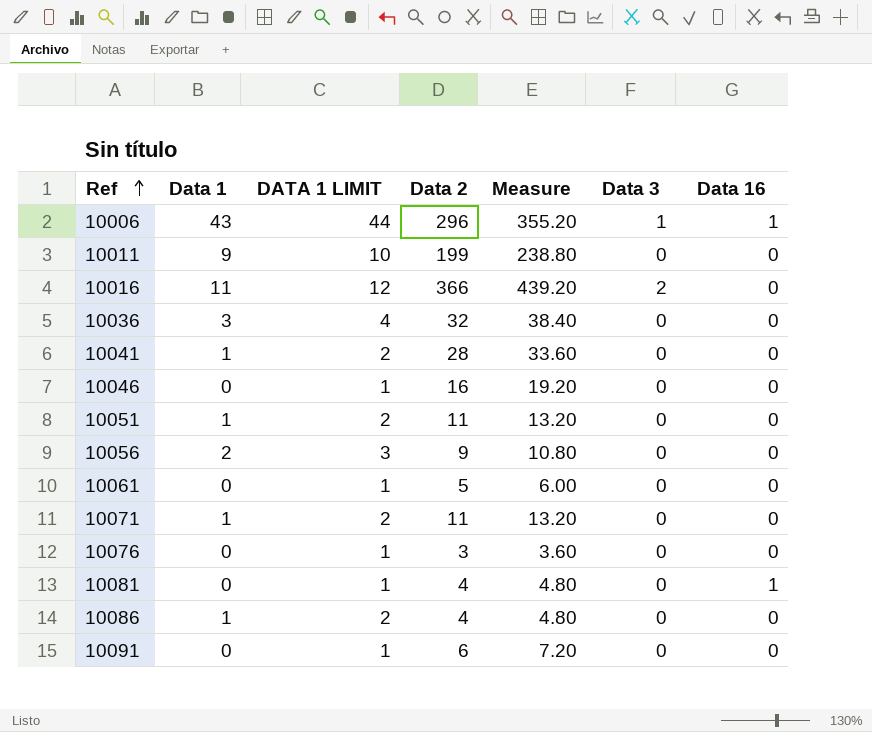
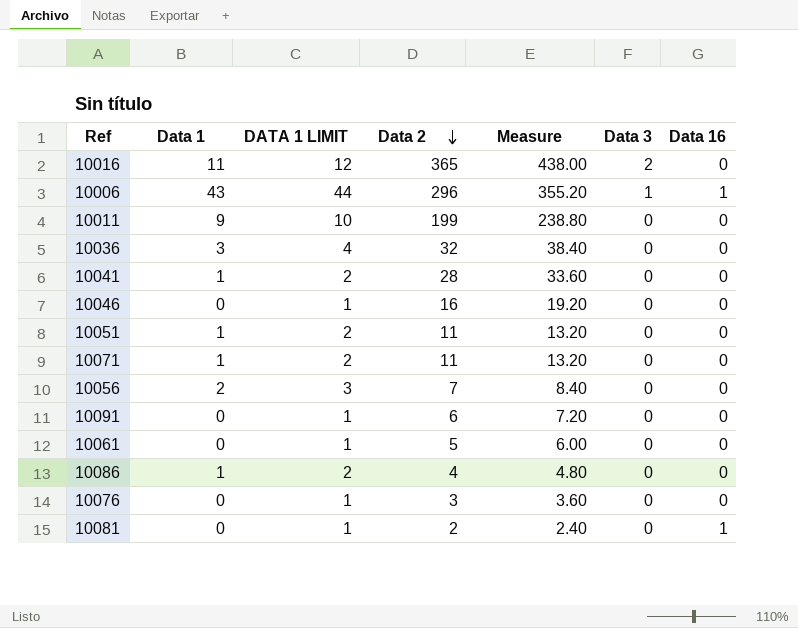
row order: Ref ascending -> Data 2 descending
10016 | Data 2: 366 -> 365
10016 | Measure: 439.20 -> 438.00
10056 | Data 2: 9 -> 7
10056 | Measure: 10.80 -> 8.40
10081 | Data 2: 4 -> 2
10081 | Measure: 4.80 -> 2.40

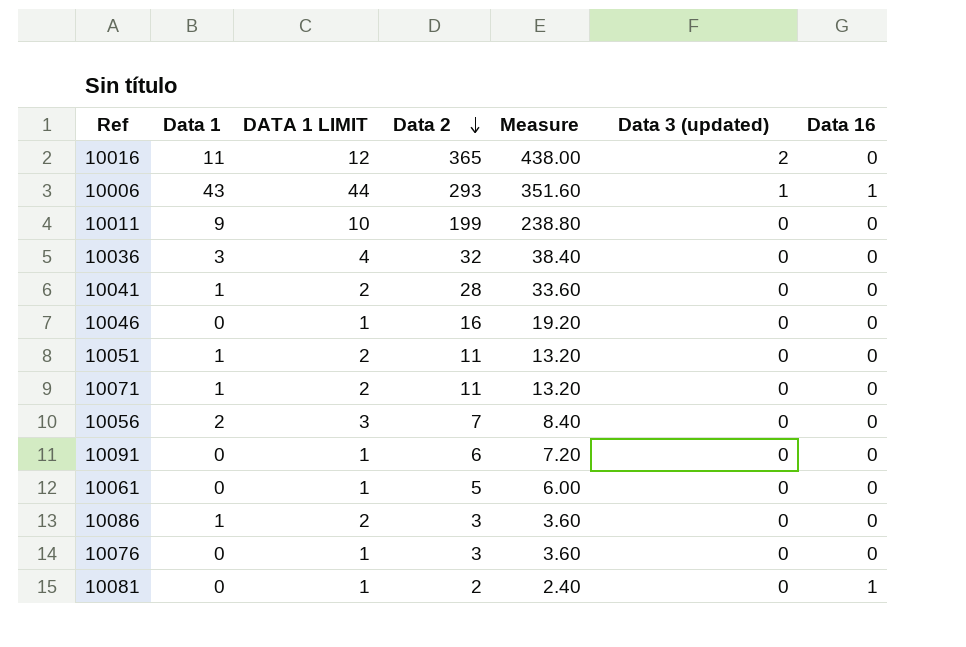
column name: Data 3 -> Data 3 (updated)
10006 | Data 2: 296 -> 293
10006 | Measure: 355.20 -> 351.60
10086 | Data 2: 4 -> 3
10086 | Measure: 4.80 -> 3.60

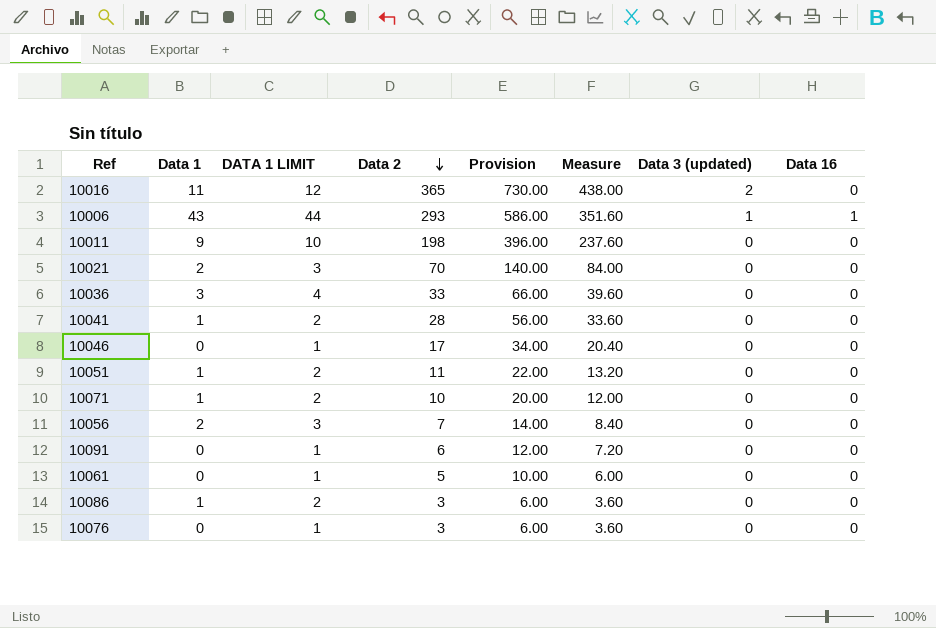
column Provision | formula: none -> [Data 2] * 2
row 10081: 0 | 1 | 2 | 2.40 | 0 | 1 -> none
10011 | Data 2: 199 -> 198
10011 | Measure: 238.80 -> 237.60
row 10021: none -> 2 | 3 | 70 | 140.00 | 84.00 | 0 | 0
10036 | Data 2: 32 -> 33
10036 | Measure: 38.40 -> 39.60
10046 | Data 2: 16 -> 17
10046 | Measure: 19.20 -> 20.40
10071 | Data 2: 11 -> 10
10071 | Measure: 13.20 -> 12.00

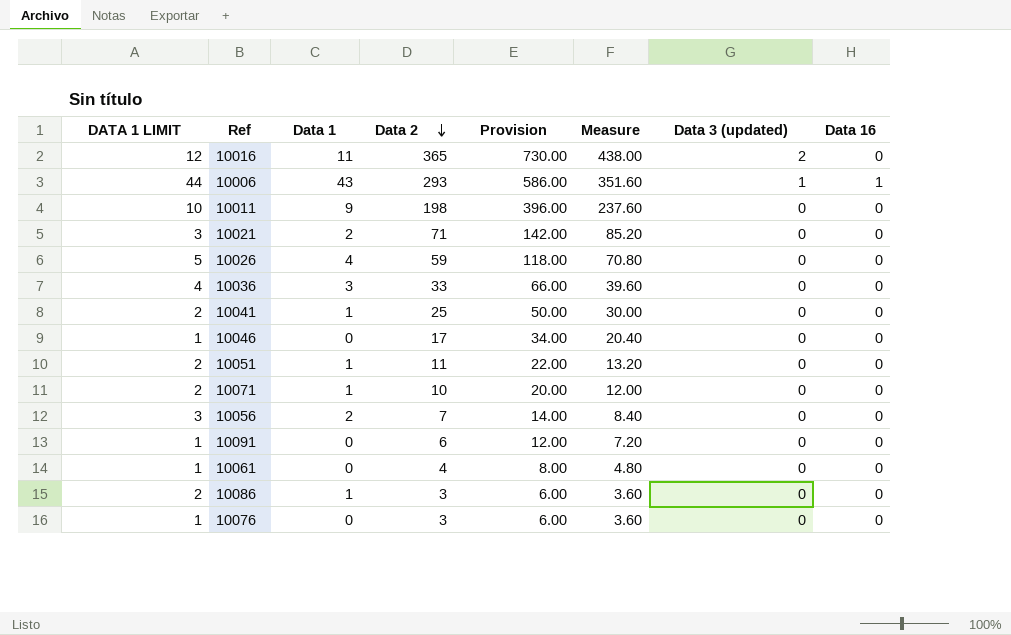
column DATA 1 LIMIT | position: 3 -> 1
10021 | Data 2: 70 -> 71
10021 | Provision: 140.00 -> 142.00
10021 | Measure: 84.00 -> 85.20
row 10026: none -> 5 | 4 | 59 | 118.00 | 70.80 | 0 | 0
10041 | Data 2: 28 -> 25
10041 | Provision: 56.00 -> 50.00
10041 | Measure: 33.60 -> 30.00
10061 | Data 2: 5 -> 4
10061 | Provision: 10.00 -> 8.00
10061 | Measure: 6.00 -> 4.80

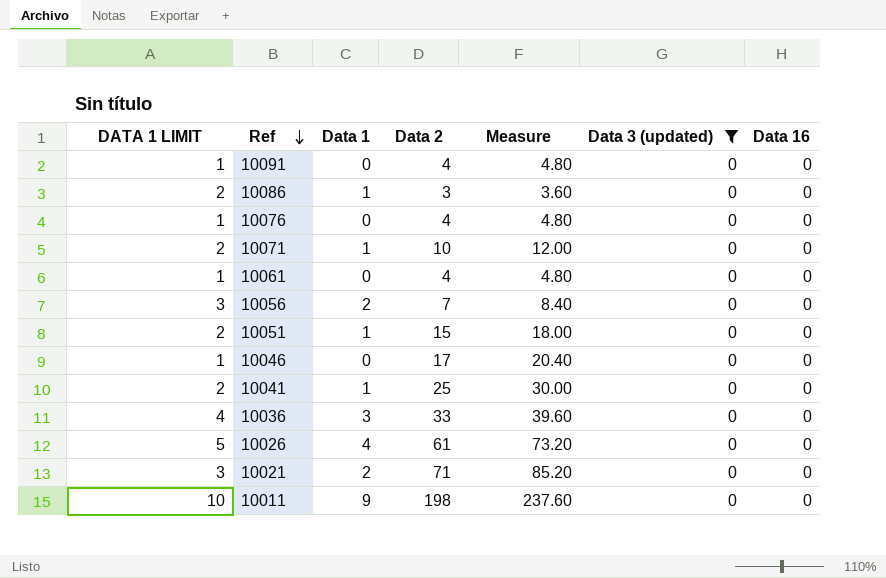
filter: none -> Data 3 (updated) = 0
row order: Data 2 descending -> Ref descending
column Provision | formula: [Data 2] * 2 -> none
10091 | Data 2: 6 -> 4
10091 | Measure: 7.20 -> 4.80
10076 | Data 2: 3 -> 4
10076 | Measure: 3.60 -> 4.80
10051 | Data 2: 11 -> 15
10051 | Measure: 13.20 -> 18.00
10026 | Data 2: 59 -> 61
10026 | Measure: 70.80 -> 73.20

